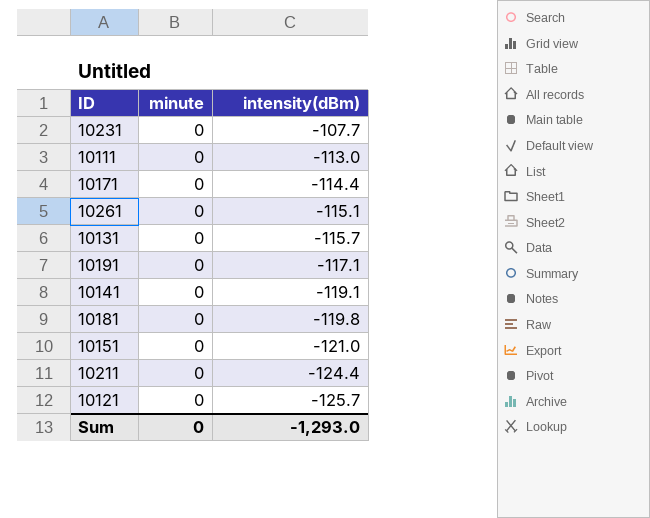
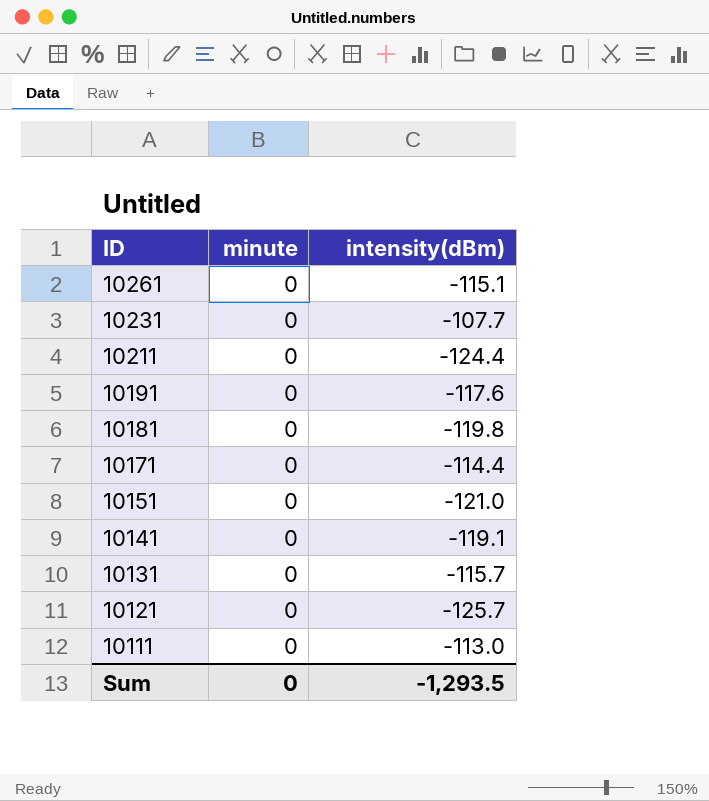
row order: intensity(dBm) descending -> ID descending
10191 | intensity(dBm): -117.1 -> -117.6
Sum | intensity(dBm): -1,293.0 -> -1,293.5

